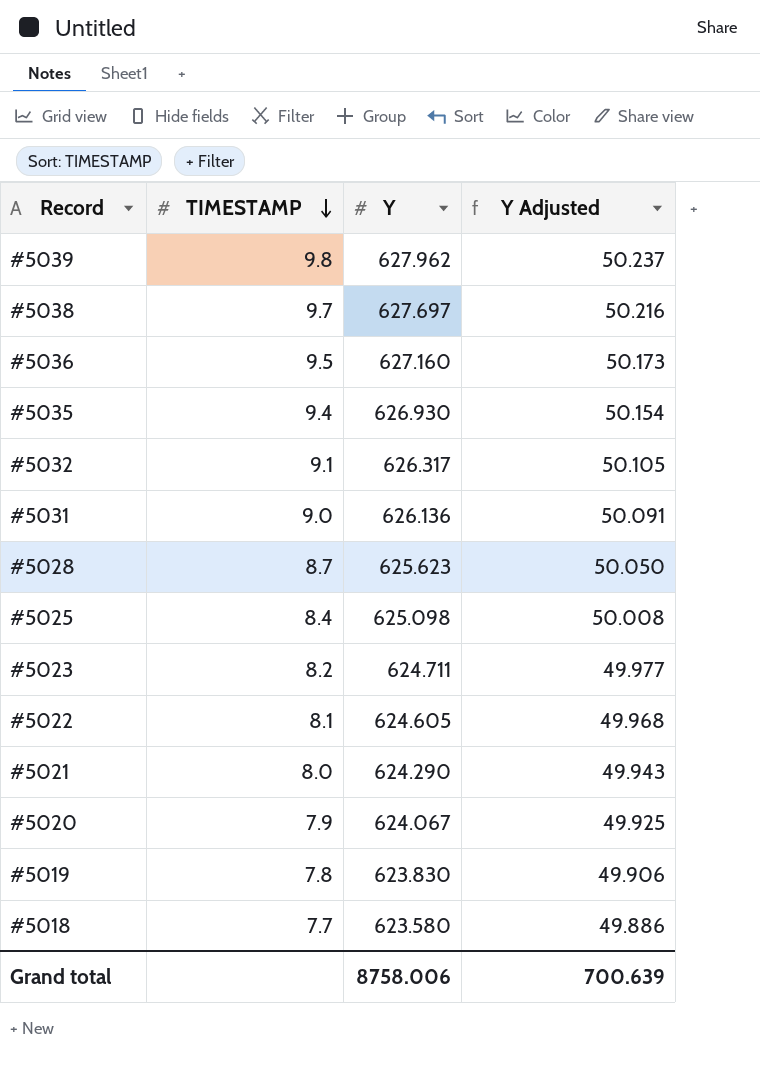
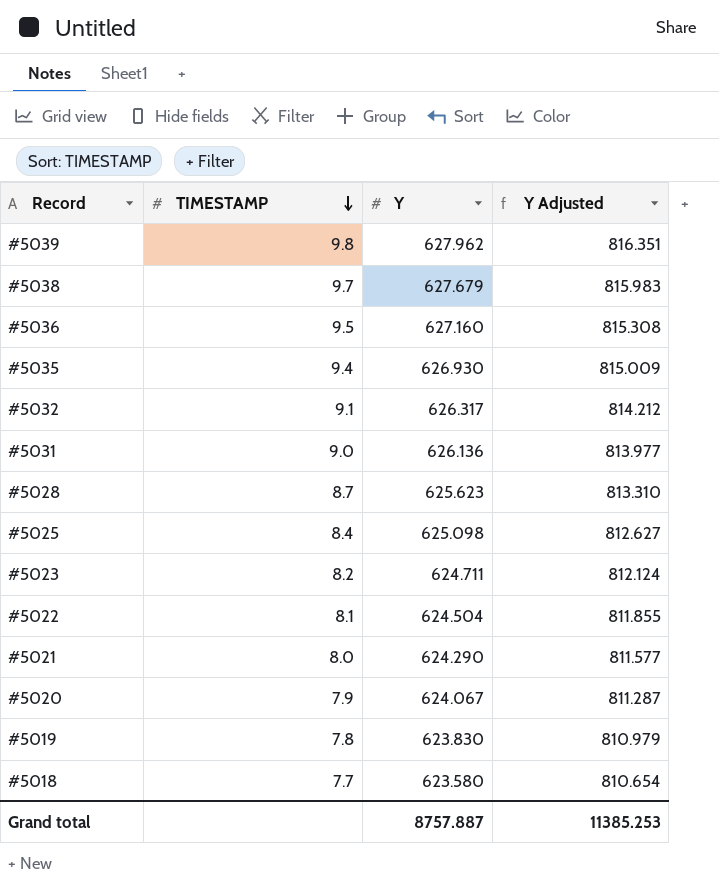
column Y Adjusted | formula: [Y] * 0.08 -> [Y] * 1.3
#5038 | Y: 627.697 -> 627.679
#5022 | Y: 624.605 -> 624.504
Grand total | Y: 8758.006 -> 8757.887
Grand total | Y Adjusted: 700.639 -> 11385.253

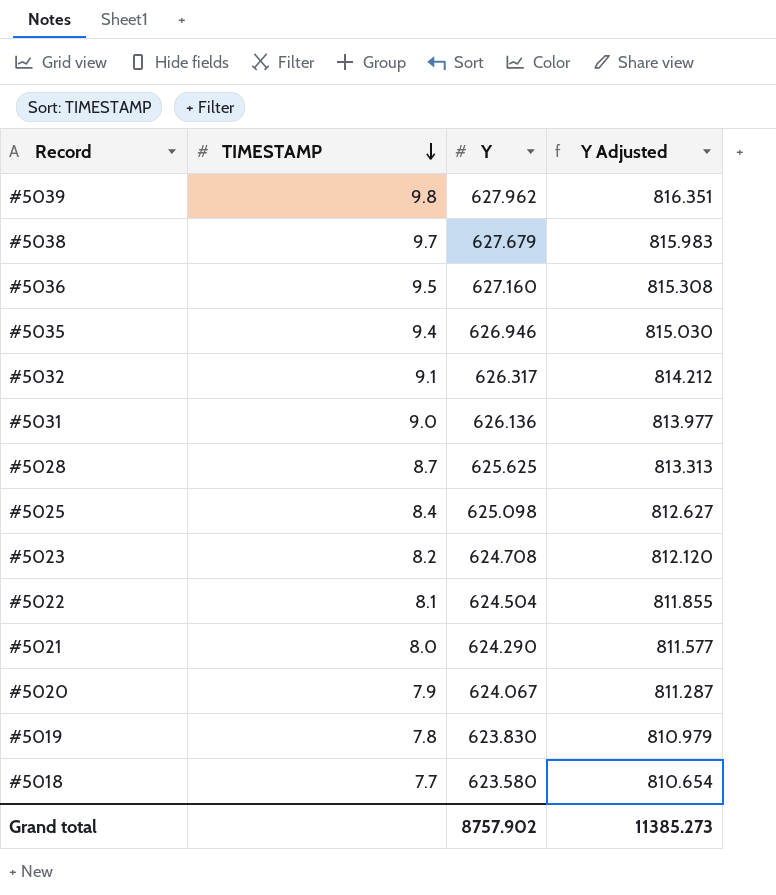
#5035 | Y: 626.930 -> 626.946
#5035 | Y Adjusted: 815.009 -> 815.030
#5028 | Y: 625.623 -> 625.625
#5028 | Y Adjusted: 813.310 -> 813.313
#5023 | Y: 624.711 -> 624.708
#5023 | Y Adjusted: 812.124 -> 812.120
Grand total | Y: 8757.887 -> 8757.902
Grand total | Y Adjusted: 11385.253 -> 11385.273

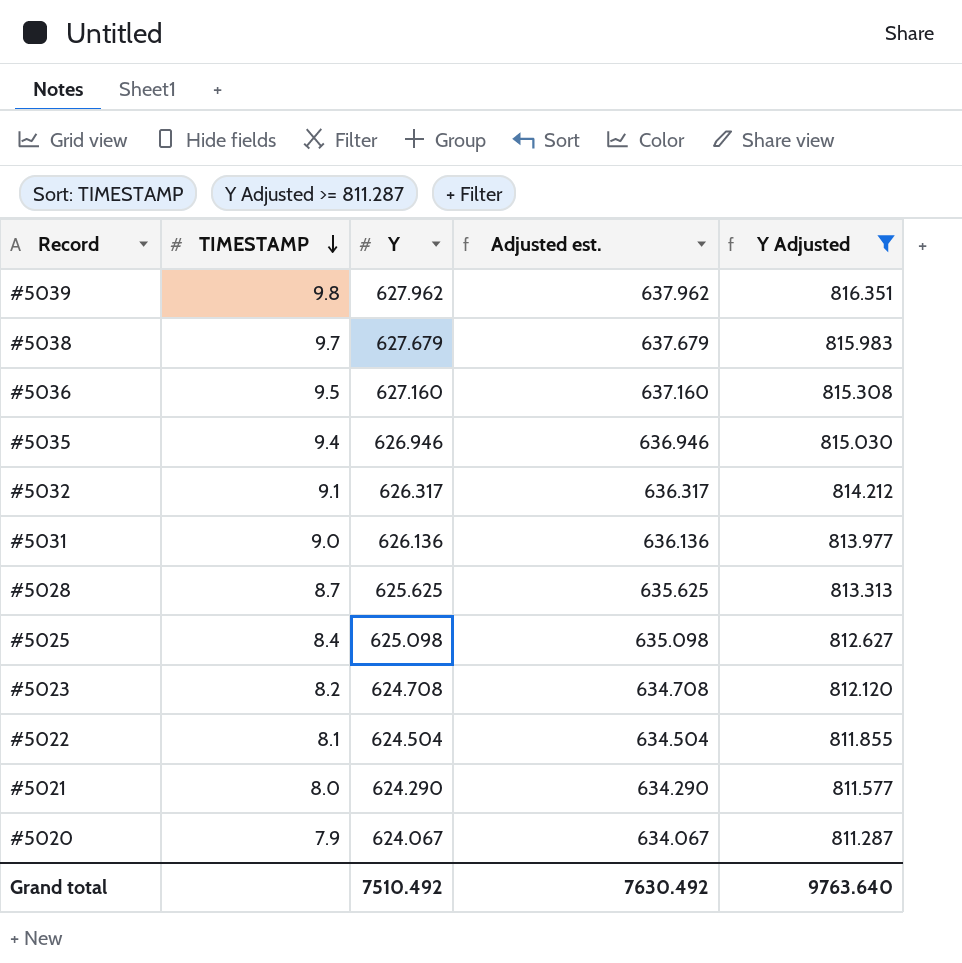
filter: none -> Y Adjusted >= 811.287
column Adjusted est. | formula: none -> [Y] + 10
Grand total | Y: 8757.902 -> 7510.492
Grand total | Y Adjusted: 11385.273 -> 9763.640

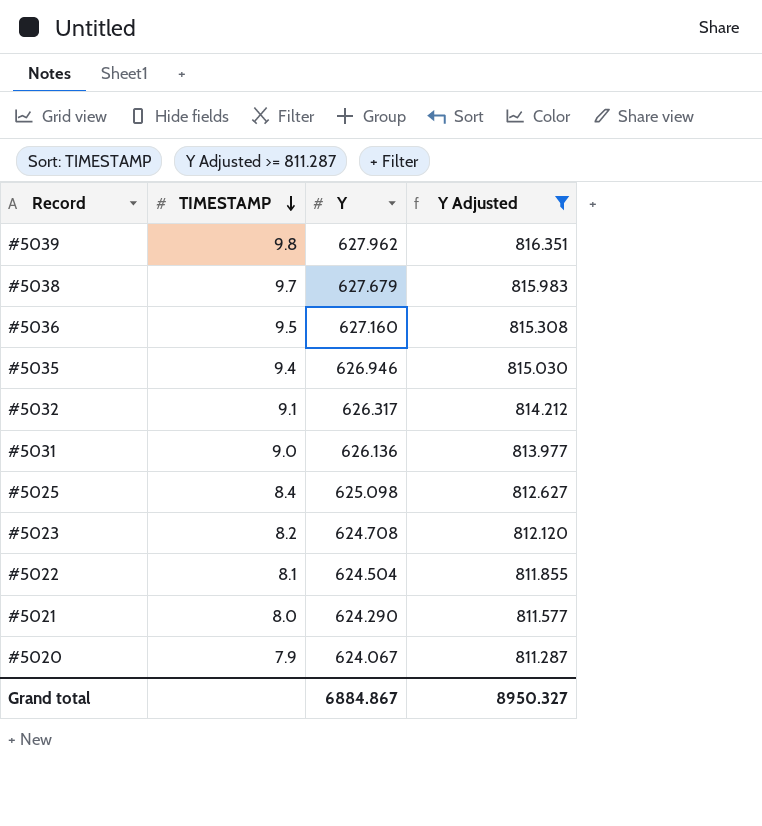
column Adjusted est. | formula: [Y] + 10 -> none
row #5028: 8.7 | 625.625 | 635.625 | 813.313 -> none
Grand total | Y: 7510.492 -> 6884.867
Grand total | Y Adjusted: 9763.640 -> 8950.327

